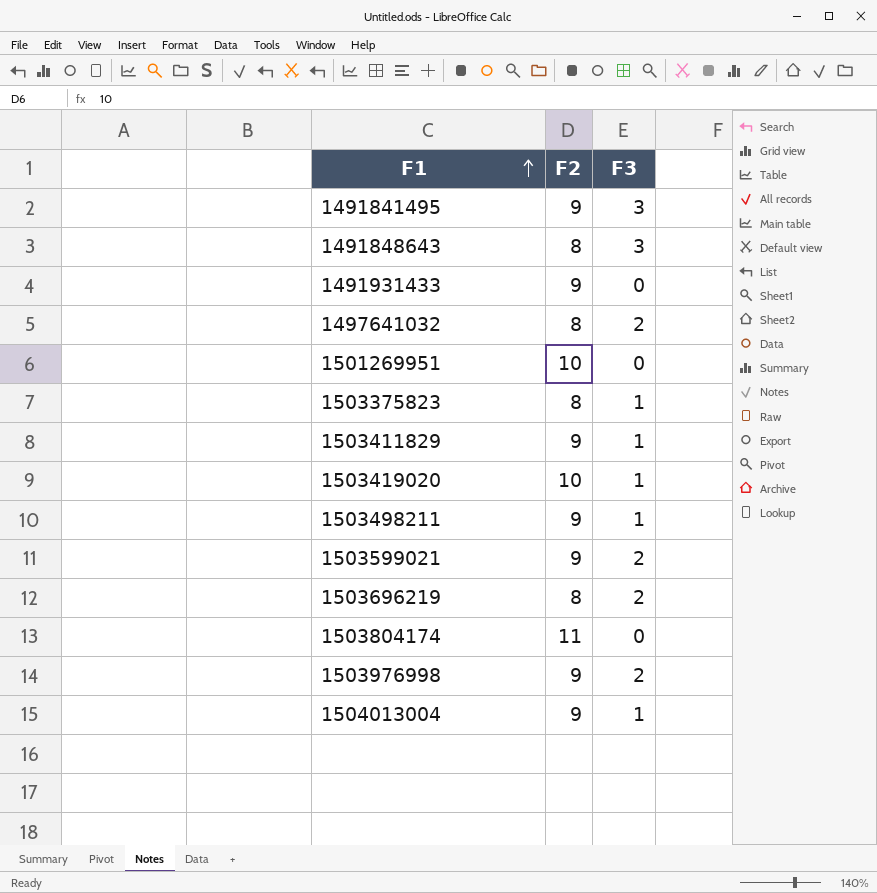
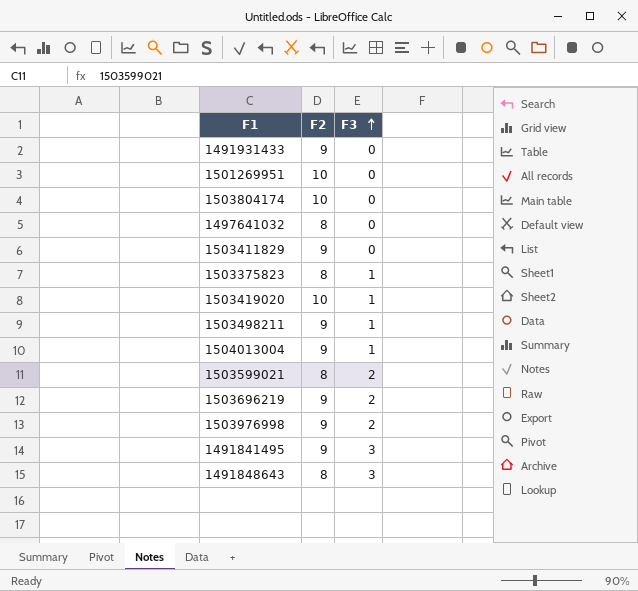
row order: F1 ascending -> F3 ascending
1503804174 | F2: 11 -> 10
1497641032 | F3: 2 -> 0
1503411829 | F3: 1 -> 0
1503599021 | F2: 9 -> 8
1503696219 | F2: 8 -> 9

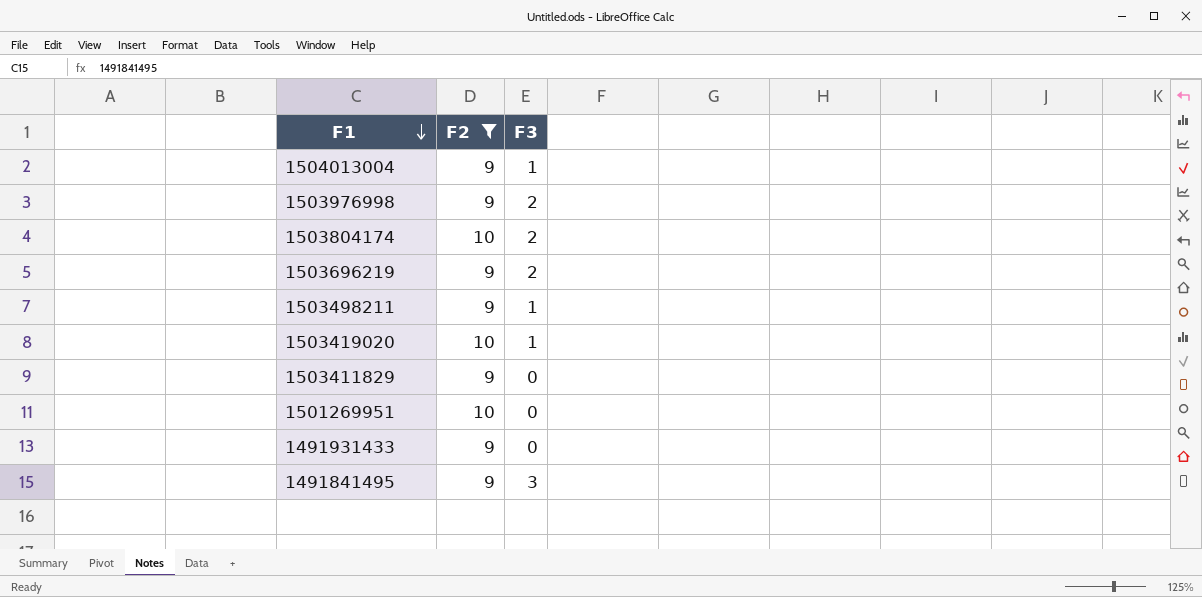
filter: none -> F2 != 8
row order: F3 ascending -> F1 descending
1503804174 | F3: 0 -> 2

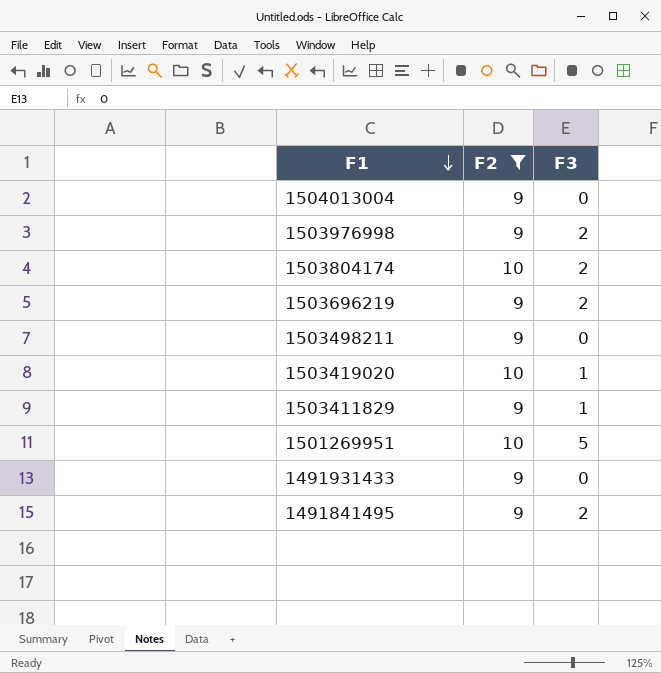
1504013004 | F3: 1 -> 0
1503498211 | F3: 1 -> 0
1503411829 | F3: 0 -> 1
1501269951 | F3: 0 -> 5
1491841495 | F3: 3 -> 2

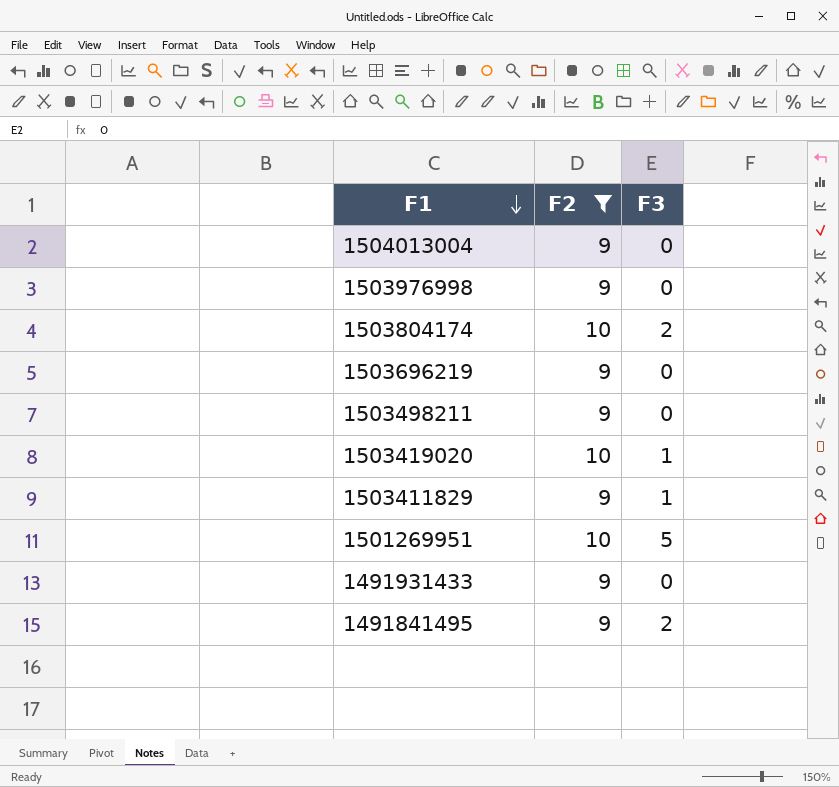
1503976998 | F3: 2 -> 0
1503696219 | F3: 2 -> 0

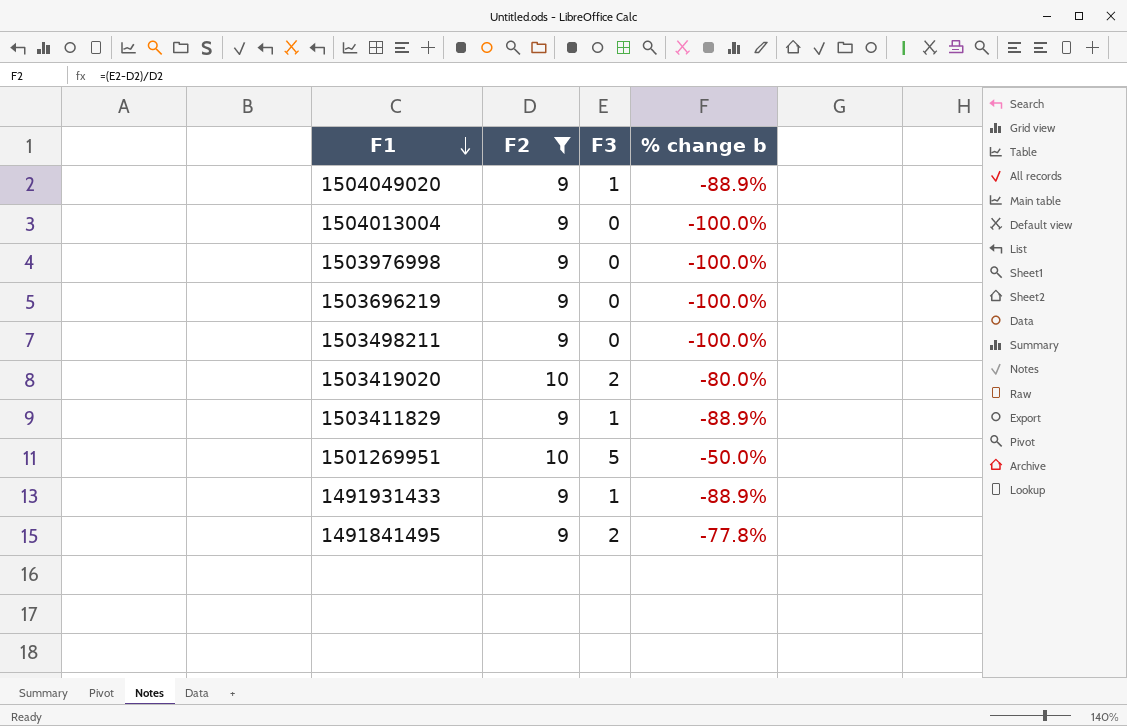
column % change b | formula: none -> ([F3] - [F2]) / [F2]
row 1503804174: 10 | 2 -> none
row 1504049020: none -> 9 | 1 | -88.9%
1503419020 | F3: 1 -> 2
1491931433 | F3: 0 -> 1

